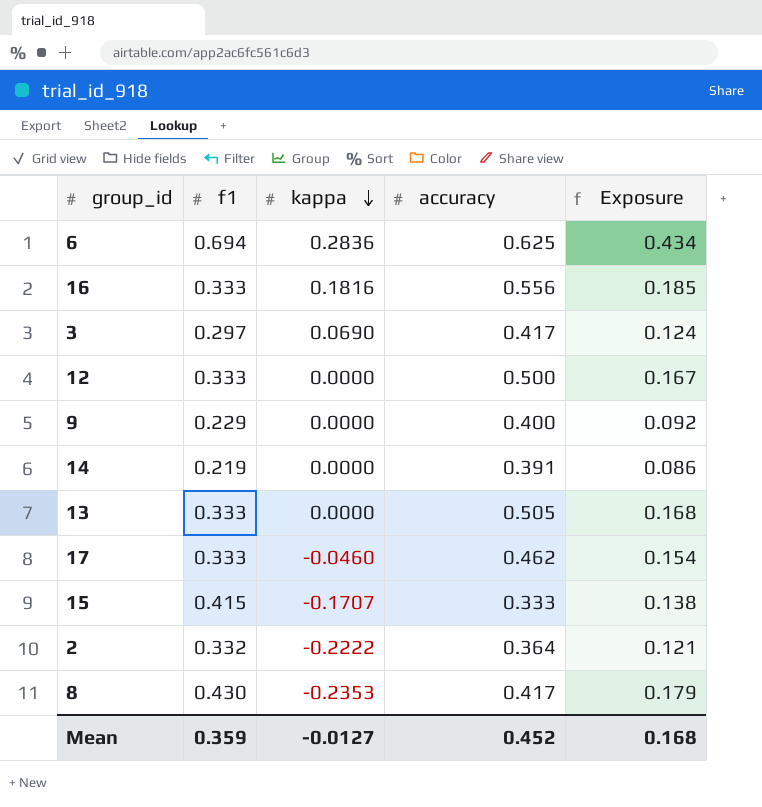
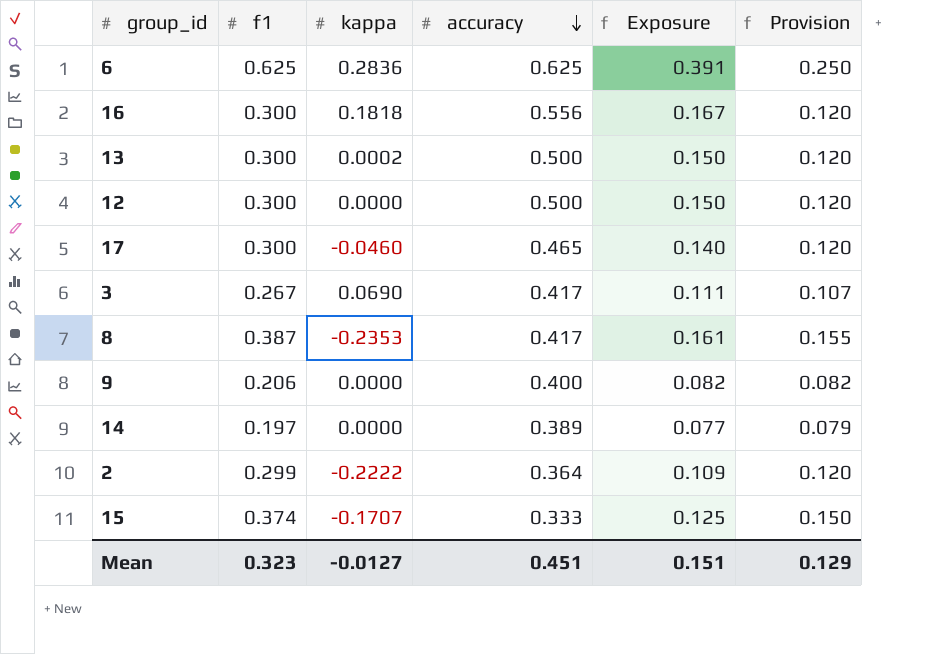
row order: kappa descending -> accuracy descending
column Provision | formula: none -> [f1] * 0.4
6 | f1: 0.694 -> 0.625
6 | Exposure: 0.434 -> 0.391
16 | f1: 0.333 -> 0.300
16 | kappa: 0.1816 -> 0.1818
16 | Exposure: 0.185 -> 0.167
13 | f1: 0.333 -> 0.300
13 | kappa: 0.0000 -> 0.0002
13 | accuracy: 0.505 -> 0.500
13 | Exposure: 0.168 -> 0.150
12 | f1: 0.333 -> 0.300
12 | Exposure: 0.167 -> 0.150
17 | f1: 0.333 -> 0.300
17 | accuracy: 0.462 -> 0.465
17 | Exposure: 0.154 -> 0.140
3 | f1: 0.297 -> 0.267
3 | Exposure: 0.124 -> 0.111
8 | f1: 0.430 -> 0.387
8 | Exposure: 0.179 -> 0.161
9 | f1: 0.229 -> 0.206
9 | Exposure: 0.092 -> 0.082
14 | f1: 0.219 -> 0.197
14 | accuracy: 0.391 -> 0.389
14 | Exposure: 0.086 -> 0.077
2 | f1: 0.332 -> 0.299
2 | Exposure: 0.121 -> 0.109
15 | f1: 0.415 -> 0.374
15 | Exposure: 0.138 -> 0.125
Mean | f1: 0.359 -> 0.323
Mean | accuracy: 0.452 -> 0.451
Mean | Exposure: 0.168 -> 0.151

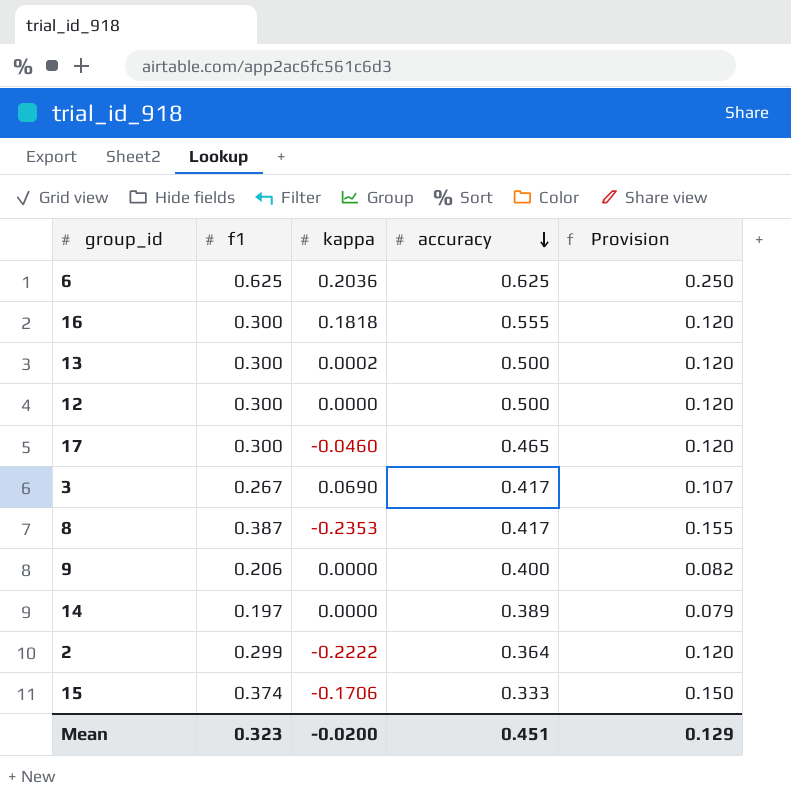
column Exposure | formula: [f1] * [accuracy] -> none
6 | kappa: 0.2836 -> 0.2036
16 | accuracy: 0.556 -> 0.555
15 | kappa: -0.1707 -> -0.1706
Mean | kappa: -0.0127 -> -0.0200

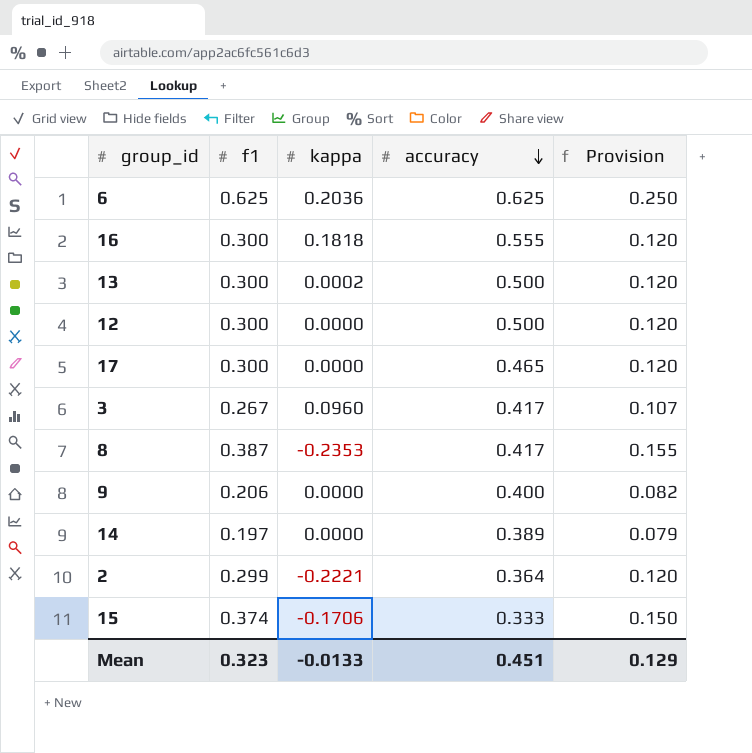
17 | kappa: -0.0460 -> 0.0000
3 | kappa: 0.0690 -> 0.0960
2 | kappa: -0.2222 -> -0.2221
Mean | kappa: -0.0200 -> -0.0133

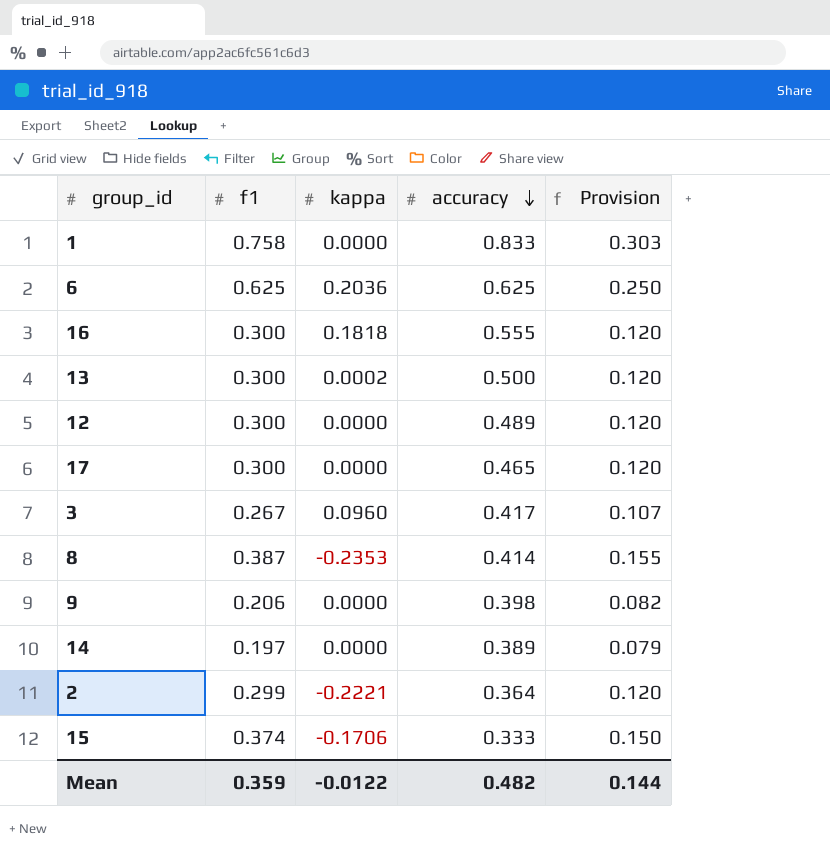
row 1: none -> 0.758 | 0.0000 | 0.833 | 0.303
12 | accuracy: 0.500 -> 0.489
8 | accuracy: 0.417 -> 0.414
9 | accuracy: 0.400 -> 0.398
Mean | f1: 0.323 -> 0.359
Mean | kappa: -0.0133 -> -0.0122
Mean | accuracy: 0.451 -> 0.482
Mean | Provision: 0.129 -> 0.144

